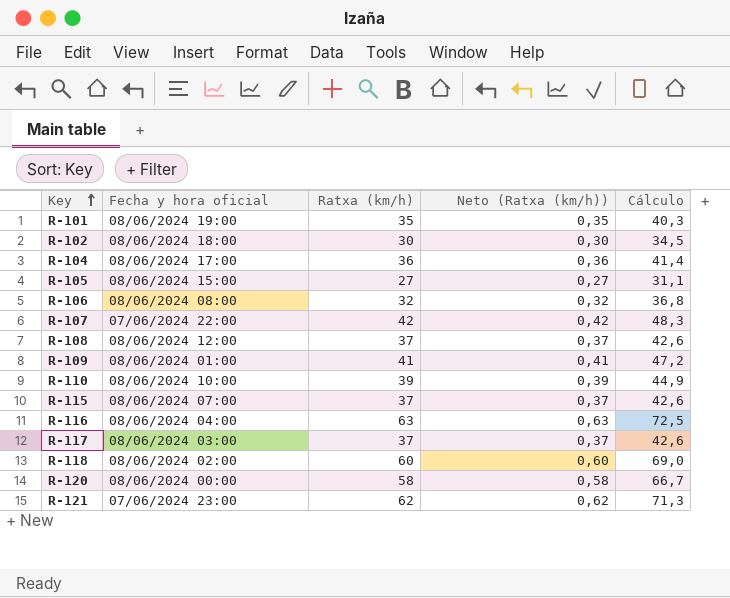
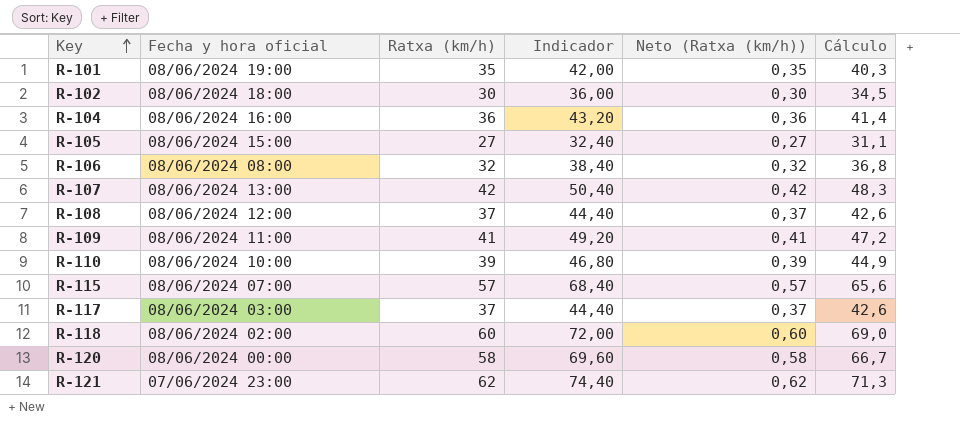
column Indicador | formula: none -> [Ratxa (km/h)] * 1,2
row R-116: 08/06/2024 04:00 | 63 | 0,63 | 72,5 -> none
R-104 | Fecha y hora oficial: 08/06/2024 17:00 -> 08/06/2024 16:00
R-107 | Fecha y hora oficial: 07/06/2024 22:00 -> 08/06/2024 13:00
R-109 | Fecha y hora oficial: 08/06/2024 01:00 -> 08/06/2024 11:00
R-115 | Ratxa (km/h): 37 -> 57
R-115 | Neto (Ratxa (km/h)): 0,37 -> 0,57
R-115 | Cálculo: 42,6 -> 65,6

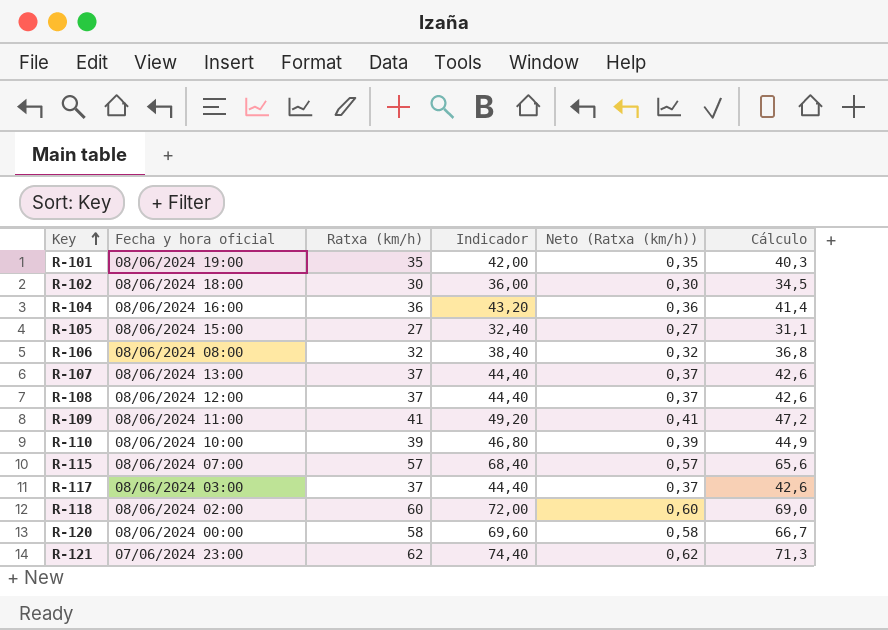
R-107 | Ratxa (km/h): 42 -> 37
R-107 | Indicador: 50,40 -> 44,40
R-107 | Neto (Ratxa (km/h)): 0,42 -> 0,37
R-107 | Cálculo: 48,3 -> 42,6

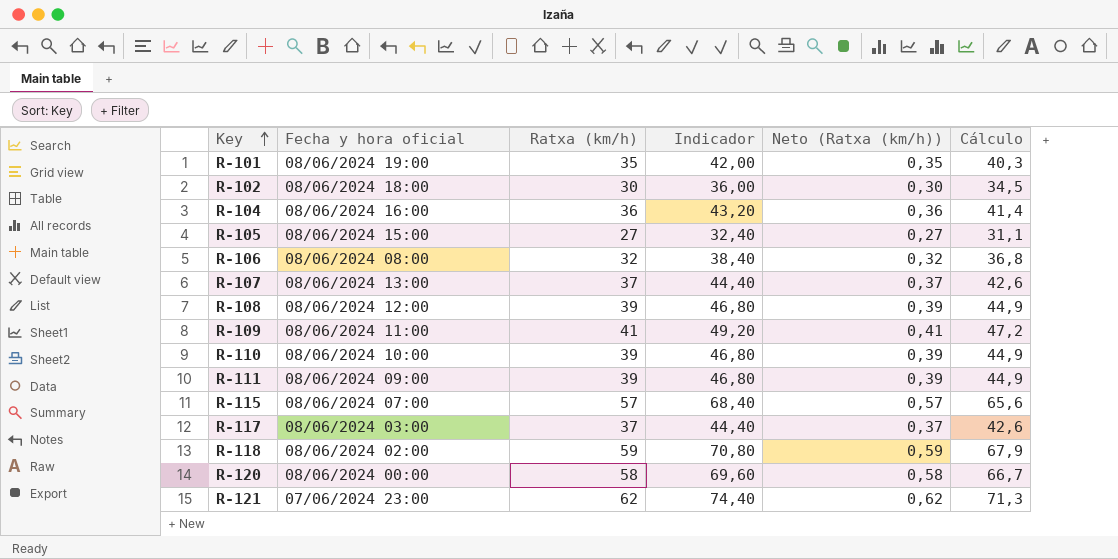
R-108 | Ratxa (km/h): 37 -> 39
R-108 | Indicador: 44,40 -> 46,80
R-108 | Neto (Ratxa (km/h)): 0,37 -> 0,39
R-108 | Cálculo: 42,6 -> 44,9
row R-111: none -> 08/06/2024 09:00 | 39 | 46,80 | 0,39 | 44,9
R-118 | Ratxa (km/h): 60 -> 59
R-118 | Indicador: 72,00 -> 70,80
R-118 | Neto (Ratxa (km/h)): 0,60 -> 0,59
R-118 | Cálculo: 69,0 -> 67,9

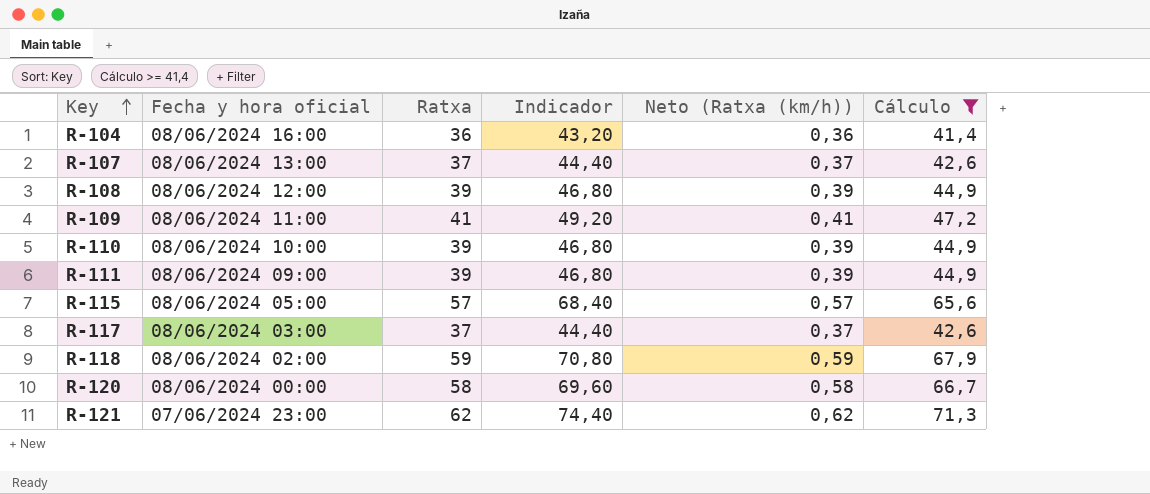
filter: none -> Cálculo >= 41,4
column name: Ratxa (km/h) -> Ratxa
R-115 | Fecha y hora oficial: 08/06/2024 07:00 -> 08/06/2024 05:00

